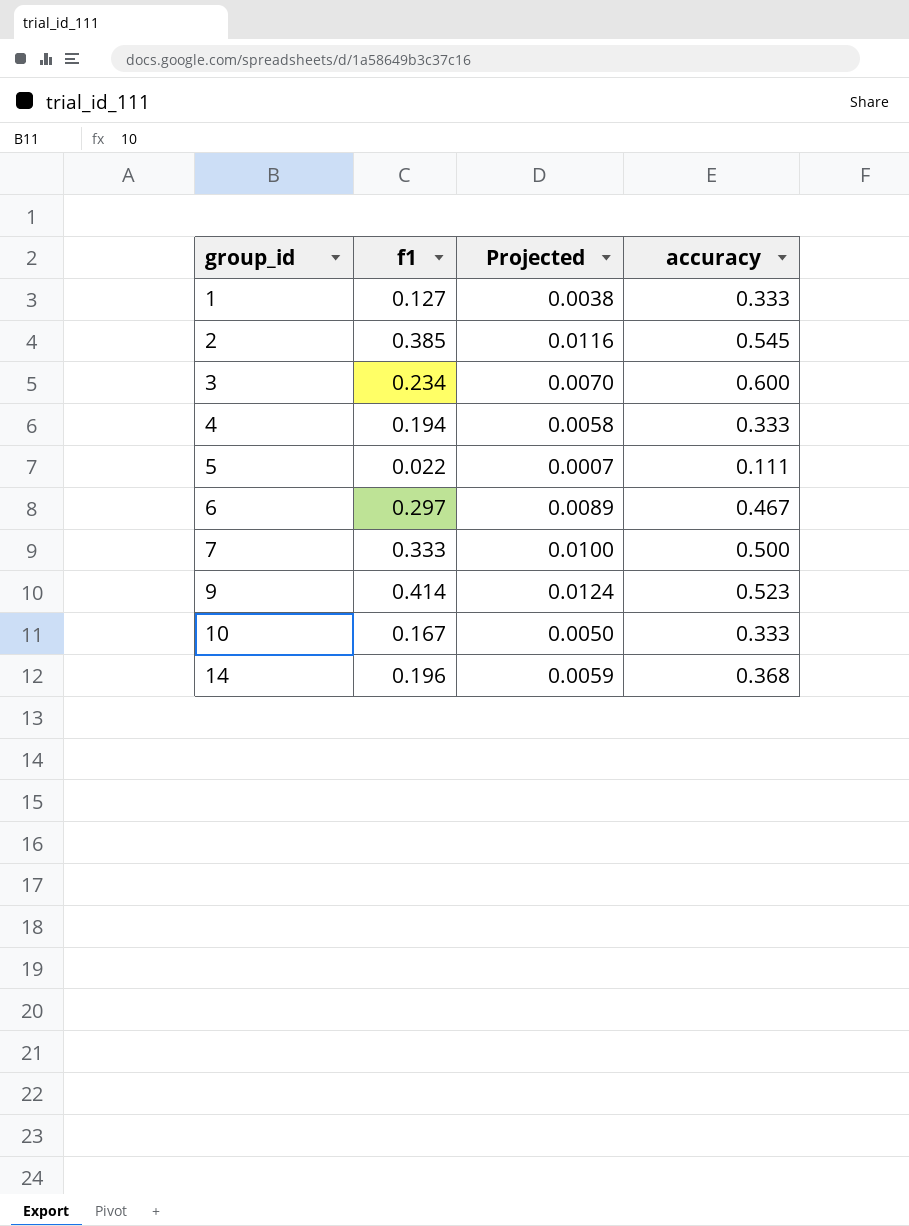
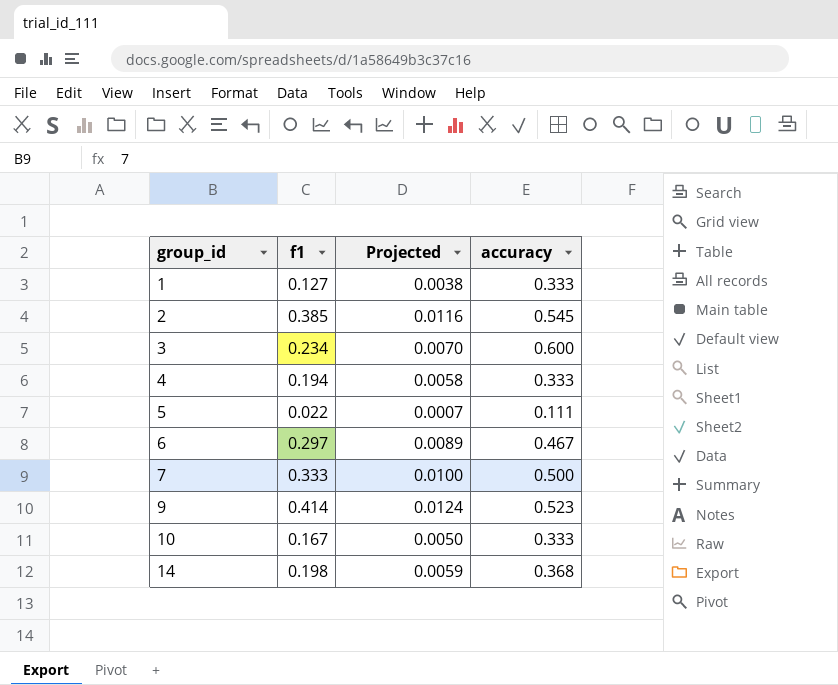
14 | f1: 0.196 -> 0.198

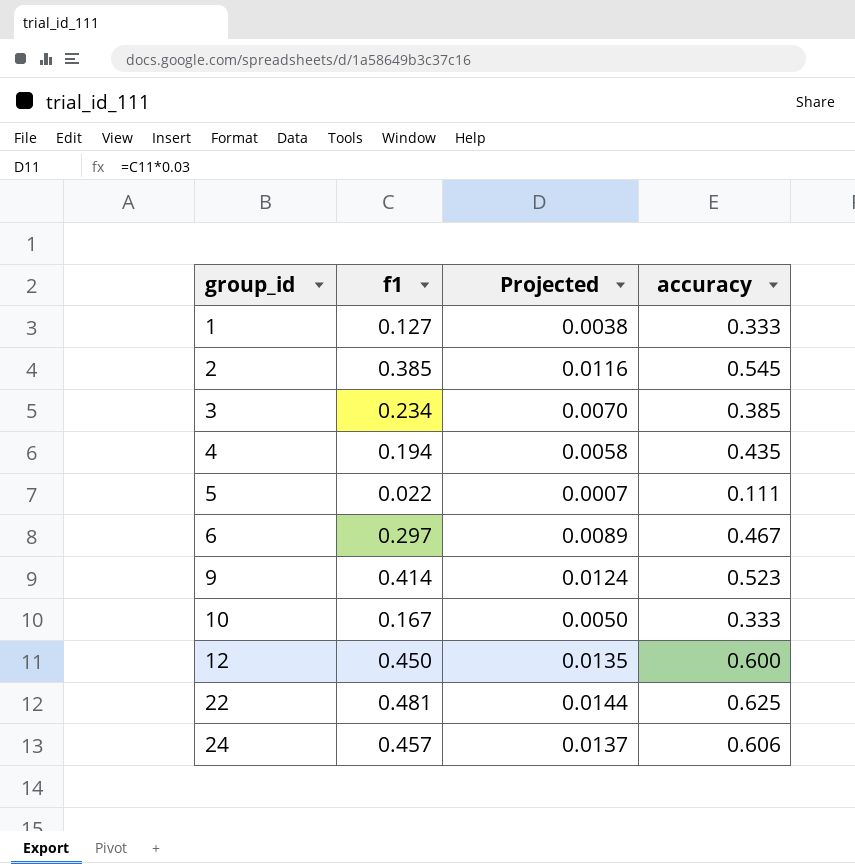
row 7: 0.333 | 0.0100 | 0.500 -> none
row 14: 0.198 | 0.0059 | 0.368 -> none
3 | accuracy: 0.600 -> 0.385
4 | accuracy: 0.333 -> 0.435
row 12: none -> 0.450 | 0.0135 | 0.600
row 22: none -> 0.481 | 0.0144 | 0.625
row 24: none -> 0.457 | 0.0137 | 0.606

